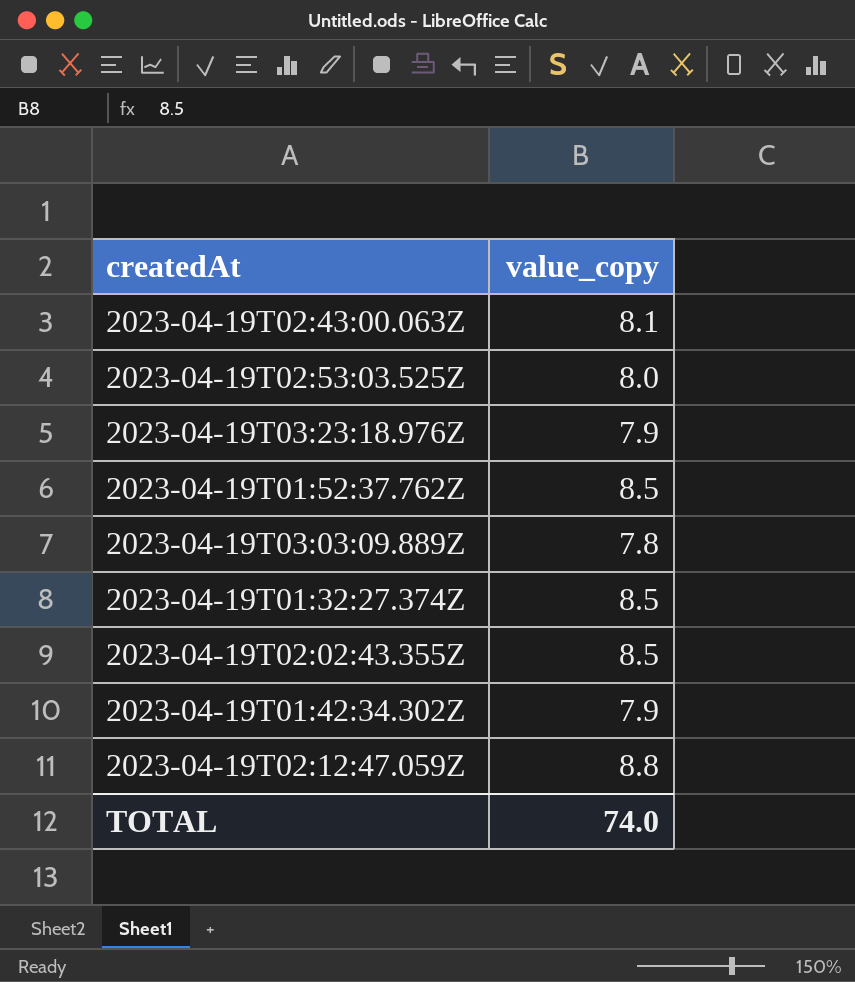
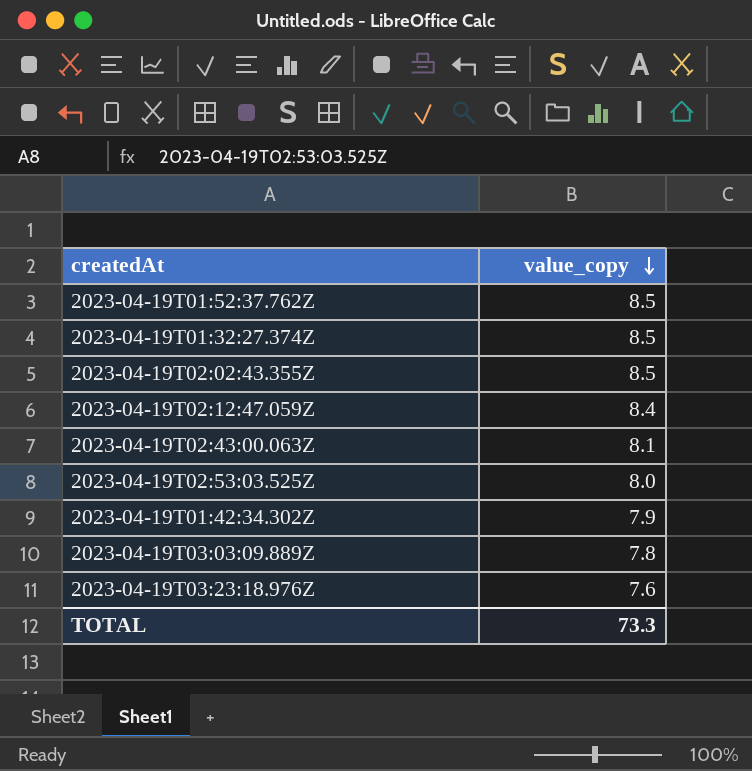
row order: none -> value_copy descending
2023-04-19T02:12:47.059Z | value_copy: 8.8 -> 8.4
2023-04-19T03:23:18.976Z | value_copy: 7.9 -> 7.6
TOTAL | value_copy: 74.0 -> 73.3

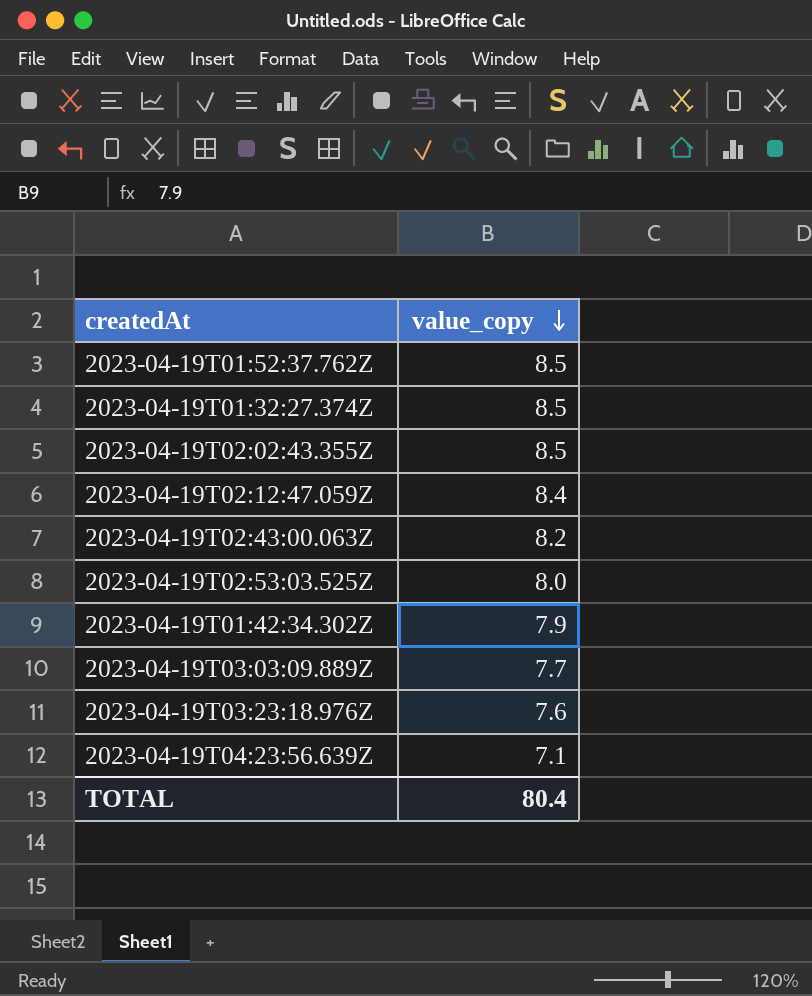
2023-04-19T02:43:00.063Z | value_copy: 8.1 -> 8.2
2023-04-19T03:03:09.889Z | value_copy: 7.8 -> 7.7
row 2023-04-19T04:23:56.639Z: none -> 7.1
TOTAL | value_copy: 73.3 -> 80.4

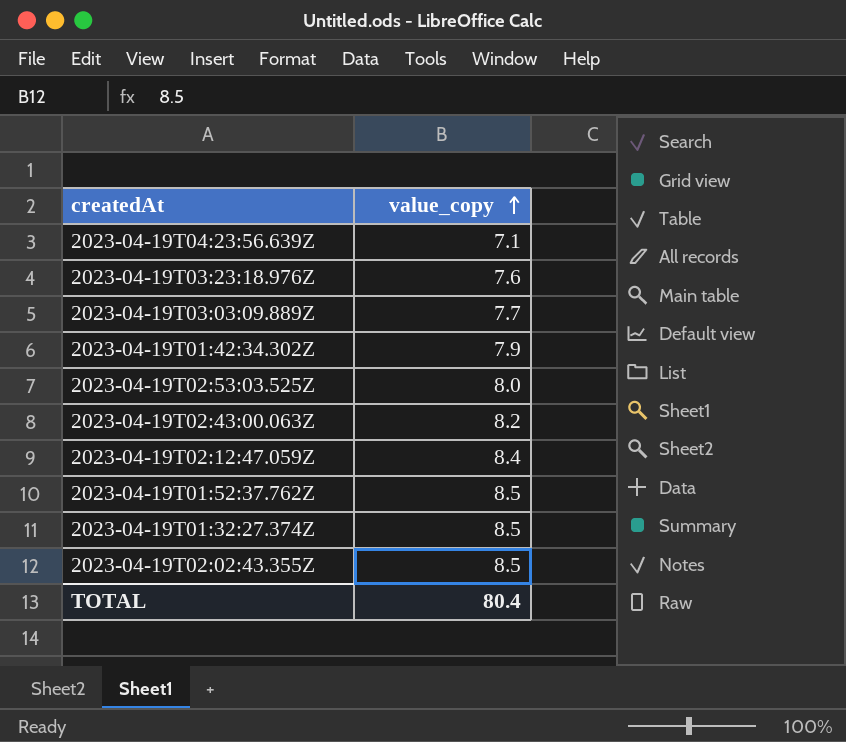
row order: value_copy descending -> value_copy ascending

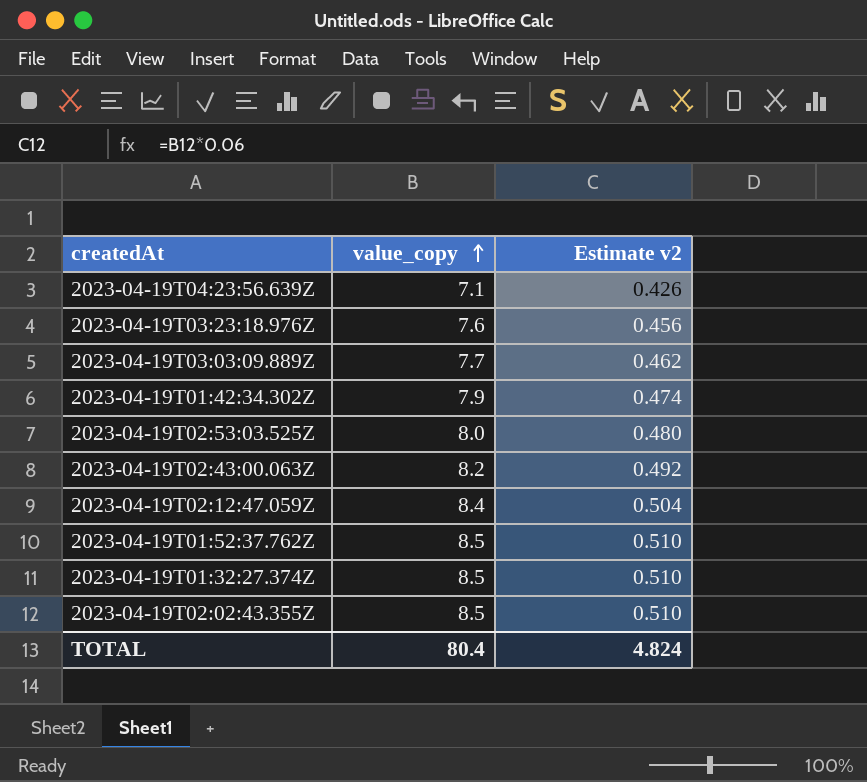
column Estimate v2 | formula: none -> [value_copy] * 0.06

